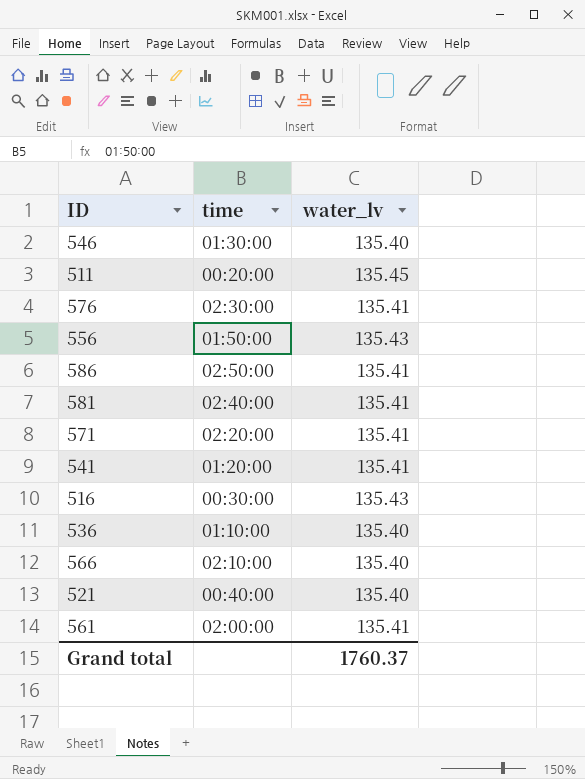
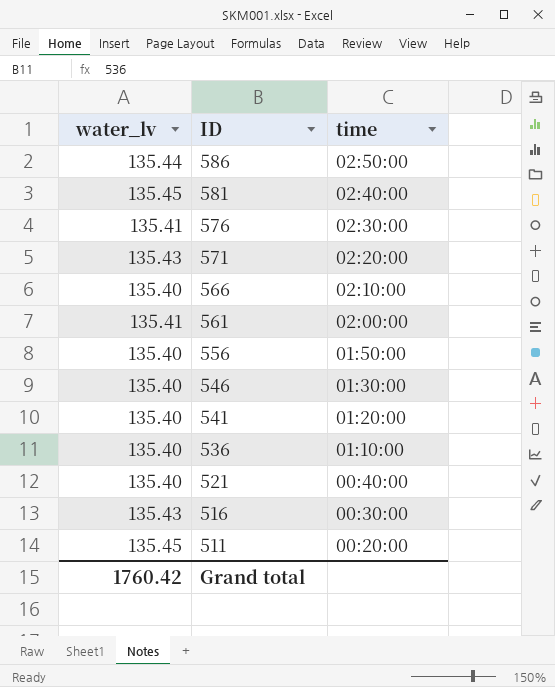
row order: none -> ID descending
column water_lv | position: 3 -> 1
586 | water_lv: 135.41 -> 135.44
581 | water_lv: 135.41 -> 135.45
571 | water_lv: 135.41 -> 135.43
556 | water_lv: 135.43 -> 135.40
541 | water_lv: 135.41 -> 135.40
Grand total | water_lv: 1760.37 -> 1760.42

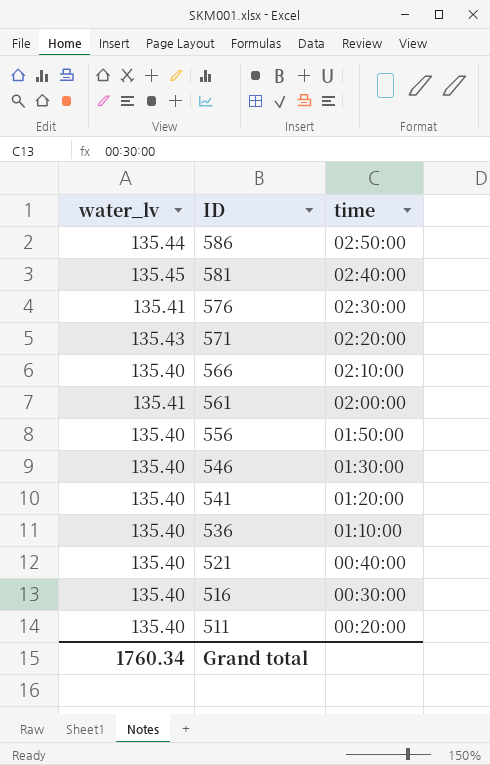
516 | water_lv: 135.43 -> 135.40
511 | water_lv: 135.45 -> 135.40
Grand total | water_lv: 1760.42 -> 1760.34

